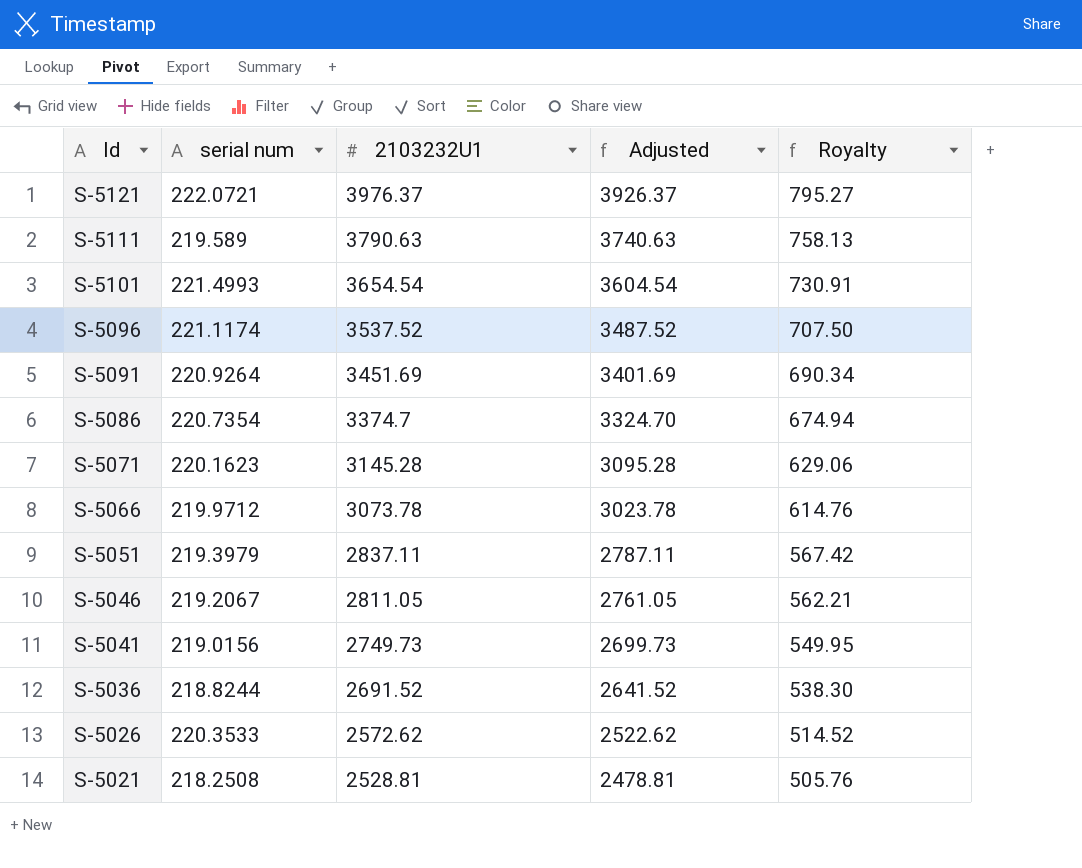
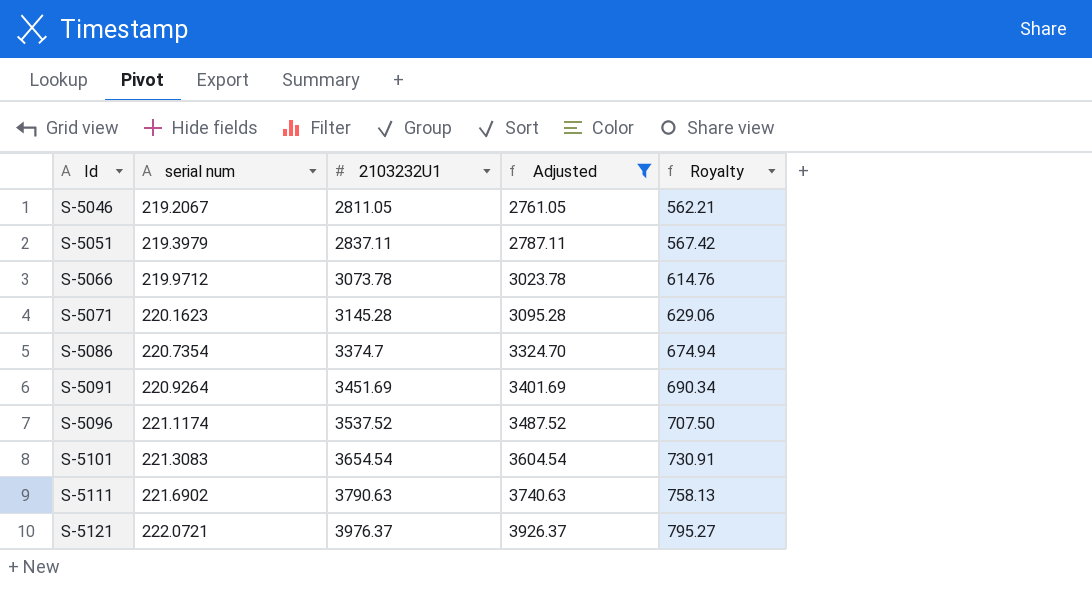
filter: none -> Adjusted >= 2761.05
row order: Id descending -> Id ascending
S-5101 | serial num: 221.4993 -> 221.3083
S-5111 | serial num: 219.589 -> 221.6902

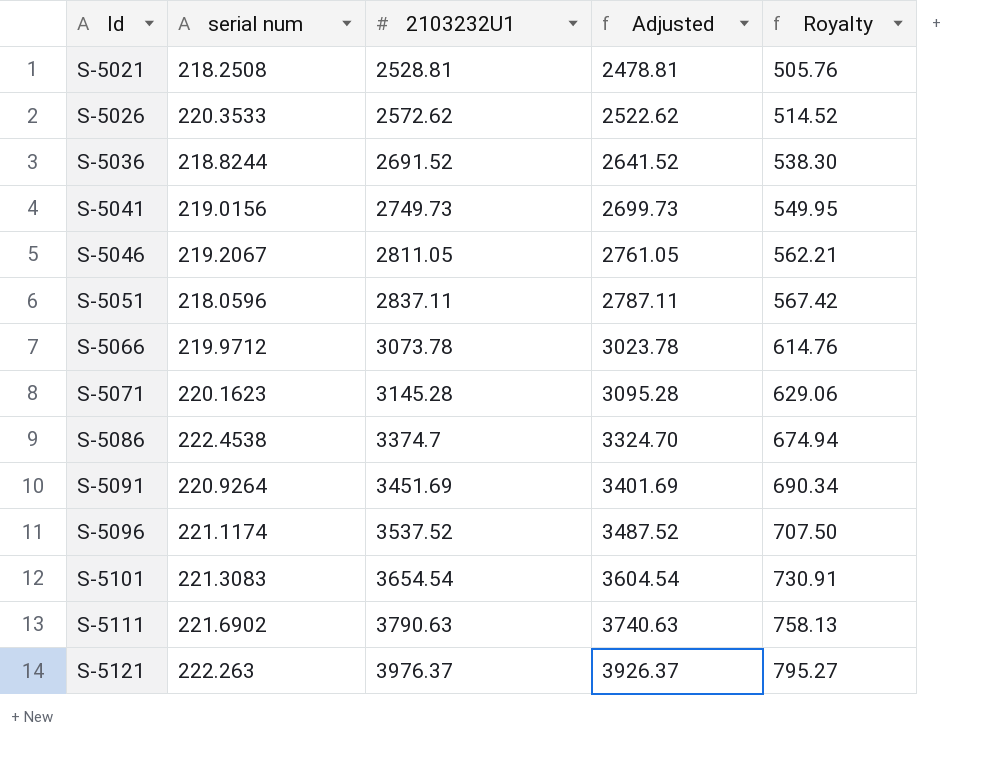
filter: Adjusted >= 2761.05 -> none
S-5051 | serial num: 219.3979 -> 218.0596
S-5086 | serial num: 220.7354 -> 222.4538
S-5121 | serial num: 222.0721 -> 222.263

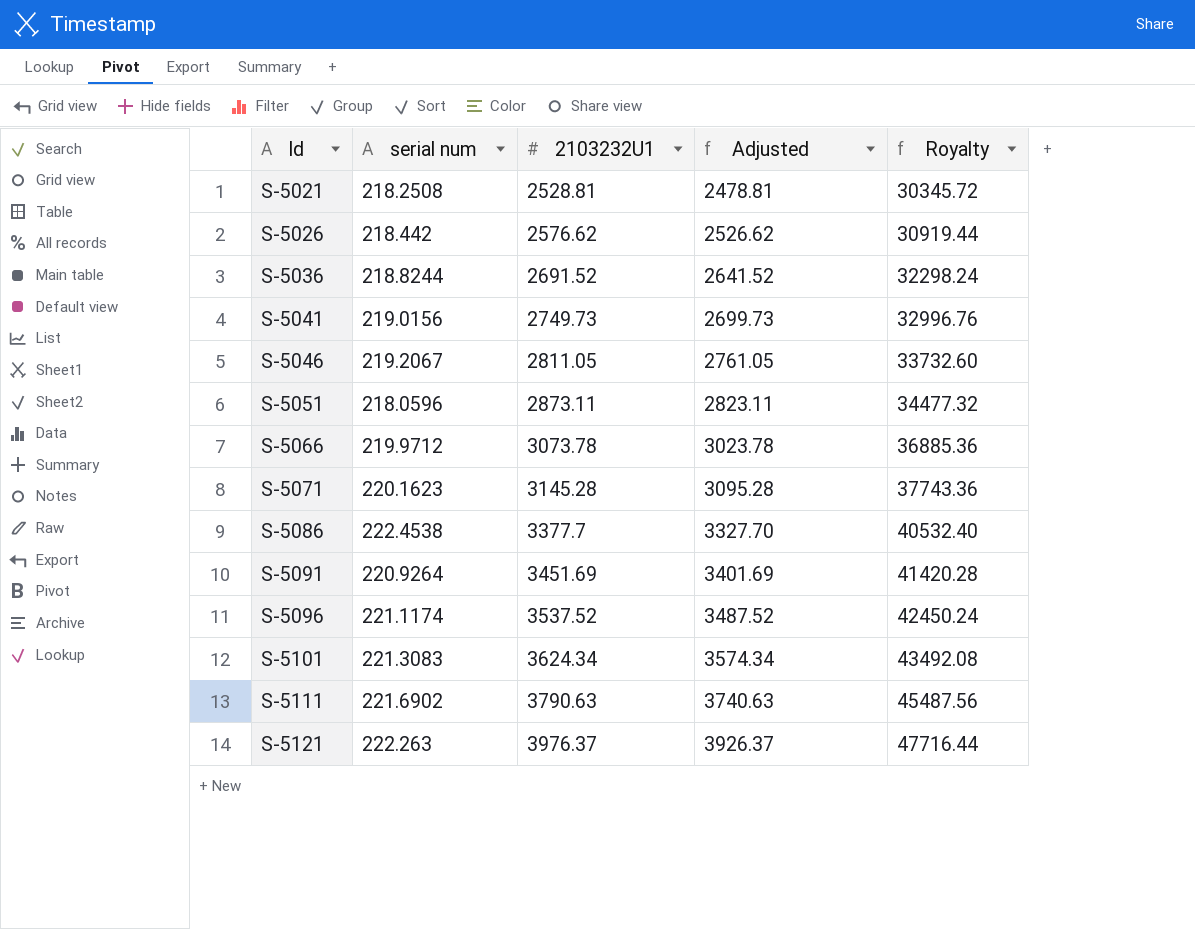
column Royalty | formula: [2103232U1] * 0.2 -> [2103232U1] * 12
S-5026 | serial num: 220.3533 -> 218.442
S-5026 | 2103232U1: 2572.62 -> 2576.62
S-5026 | Adjusted: 2522.62 -> 2526.62
S-5051 | 2103232U1: 2837.11 -> 2873.11
S-5051 | Adjusted: 2787.11 -> 2823.11
S-5086 | 2103232U1: 3374.7 -> 3377.7
S-5086 | Adjusted: 3324.70 -> 3327.70
S-5101 | 2103232U1: 3654.54 -> 3624.34
S-5101 | Adjusted: 3604.54 -> 3574.34

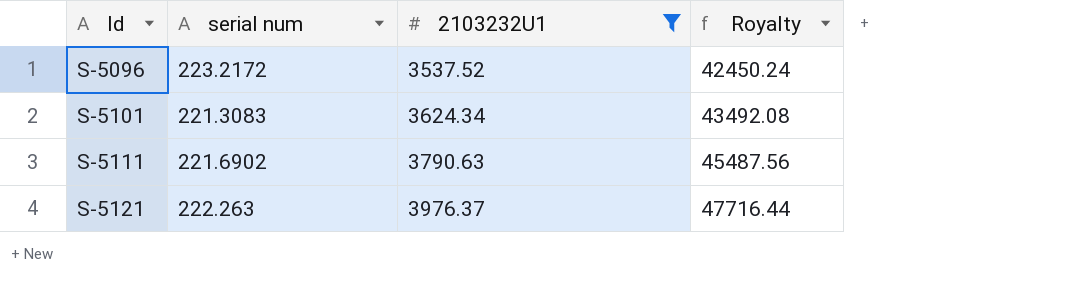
filter: none -> 2103232U1 >= 3537.52
column Adjusted | formula: [2103232U1] - 50 -> none
S-5096 | serial num: 221.1174 -> 223.2172

